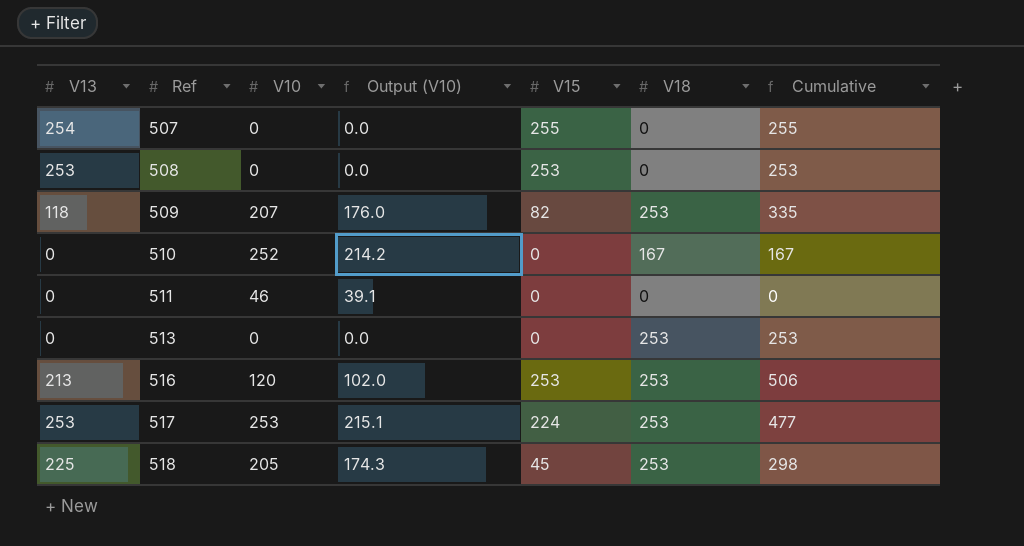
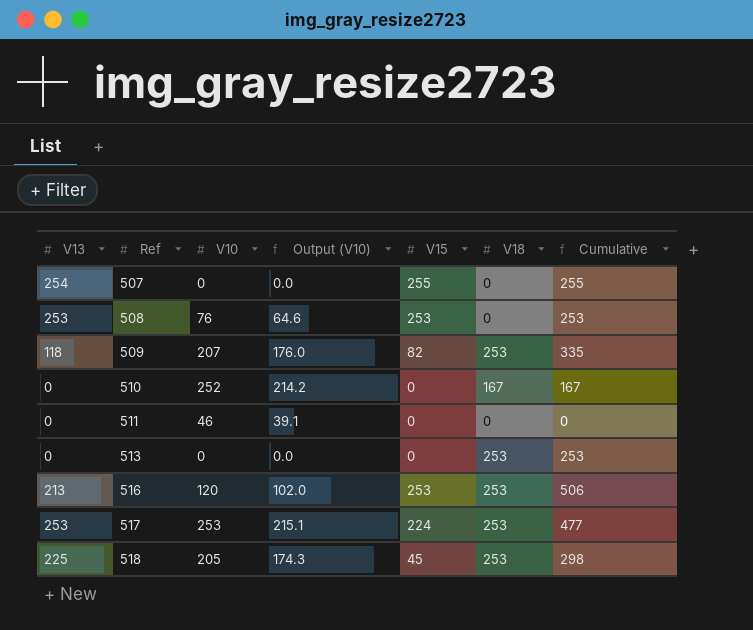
508 | V10: 0 -> 76
508 | Output (V10): 0.0 -> 64.6

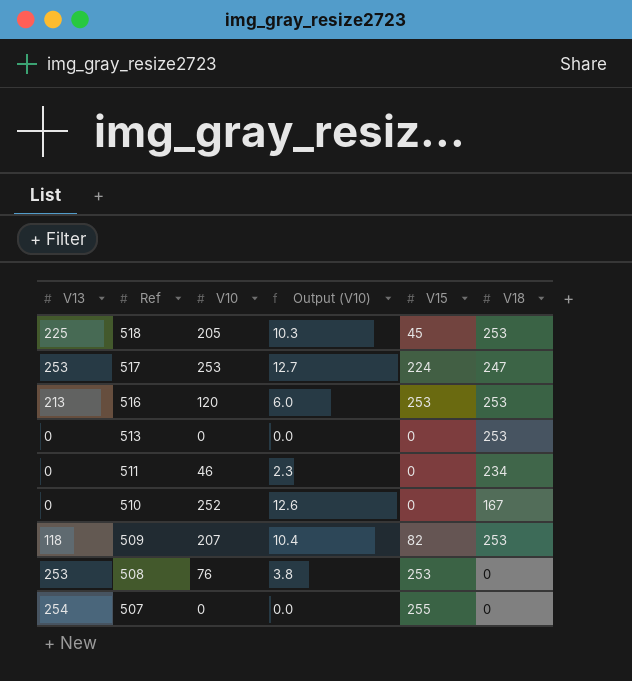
row order: Ref ascending -> Ref descending
column Cumulative | formula: [V15] + [V18] -> none
column Output (V10) | formula: [V10] * 0.85 -> [V10] * 0.05
517 | V18: 253 -> 247
511 | V18: 0 -> 234

